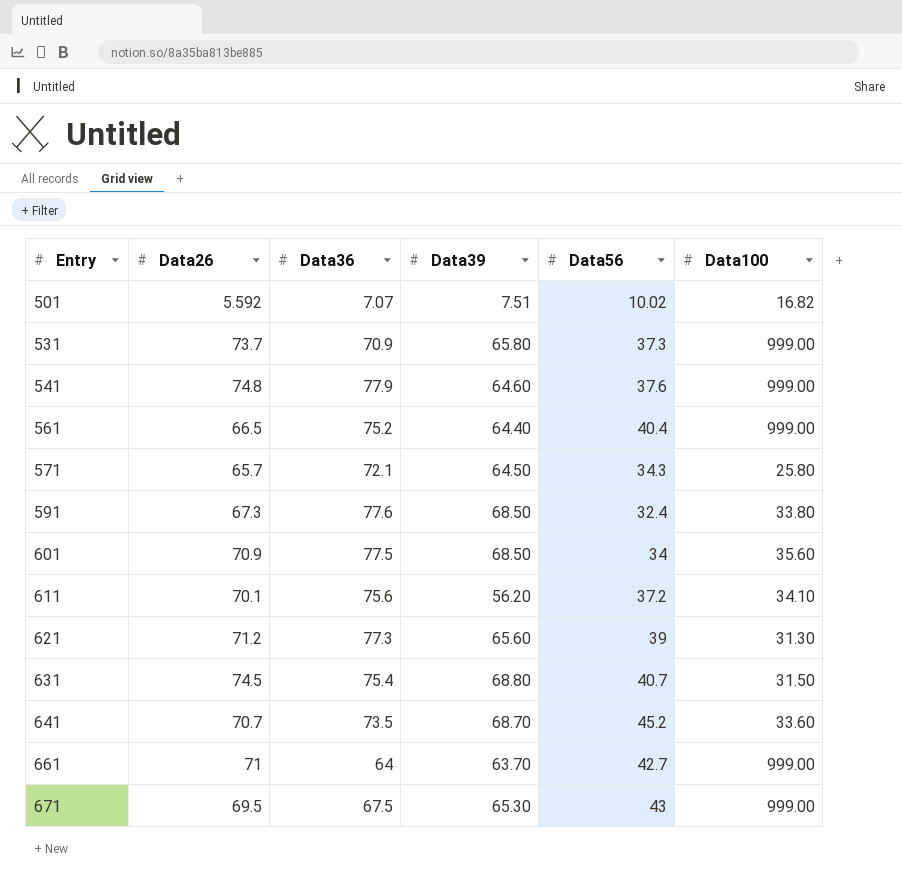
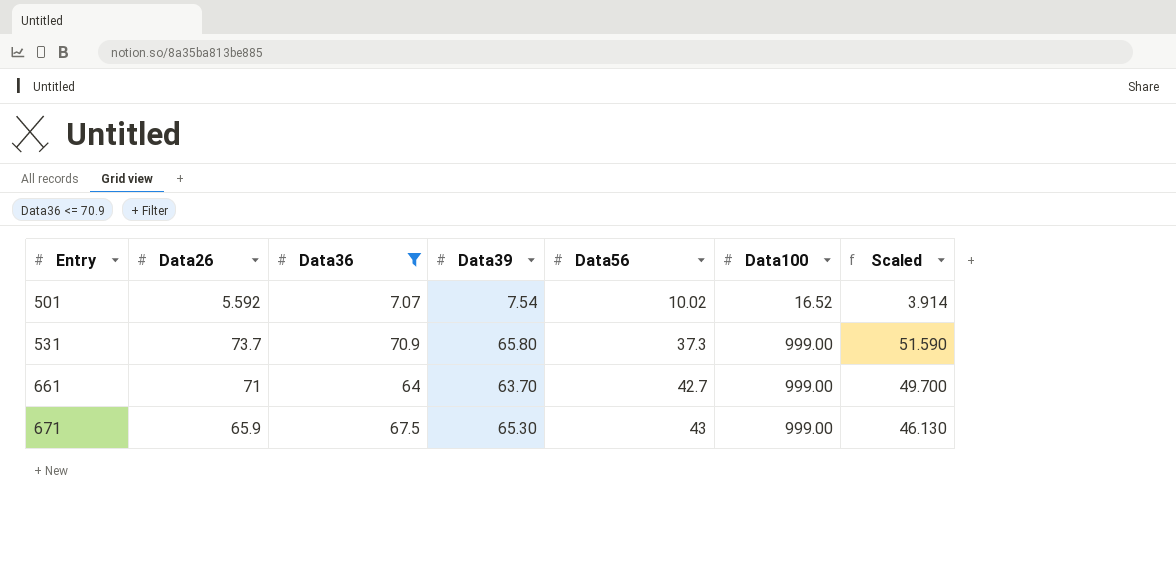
filter: none -> Data36 <= 70.9
column Scaled | formula: none -> [Data26] * 0.7
501 | Data39: 7.51 -> 7.54
501 | Data100: 16.82 -> 16.52
671 | Data26: 69.5 -> 65.9

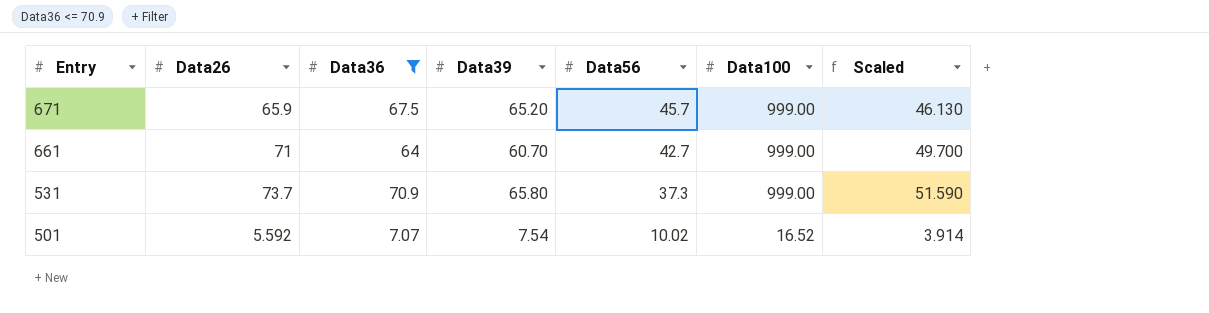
row order: Entry ascending -> Entry descending
671 | Data39: 65.30 -> 65.20
671 | Data56: 43 -> 45.7
661 | Data39: 63.70 -> 60.70

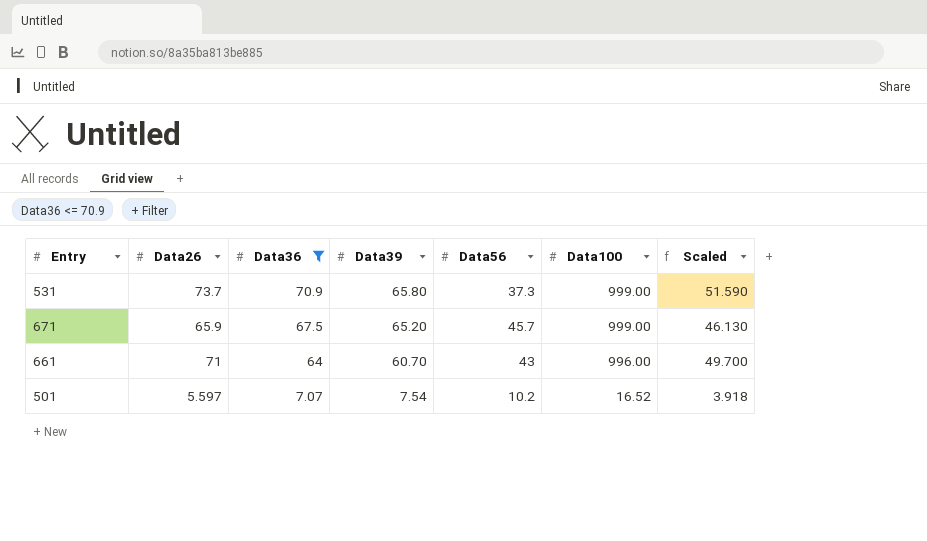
row order: Entry descending -> Data36 descending
661 | Data56: 42.7 -> 43
661 | Data100: 999.00 -> 996.00
501 | Data26: 5.592 -> 5.597
501 | Data56: 10.02 -> 10.2
501 | Scaled: 3.914 -> 3.918

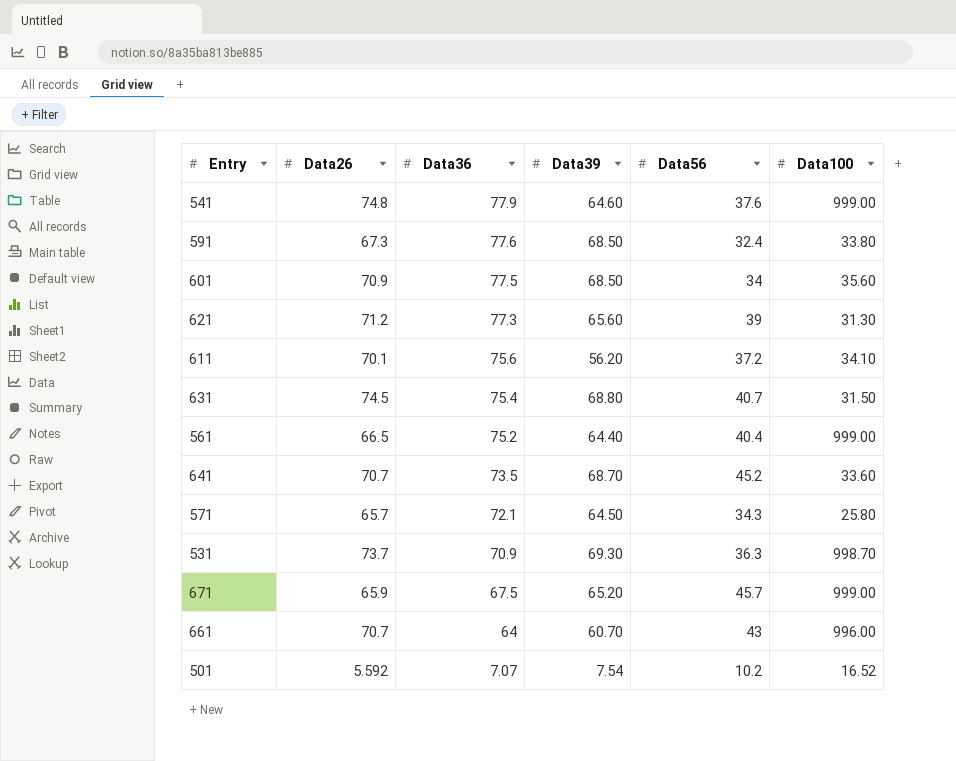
filter: Data36 <= 70.9 -> none
column Scaled | formula: [Data26] * 0.7 -> none
531 | Data39: 65.80 -> 69.30
531 | Data56: 37.3 -> 36.3
531 | Data100: 999.00 -> 998.70
661 | Data26: 71 -> 70.7
501 | Data26: 5.597 -> 5.592

